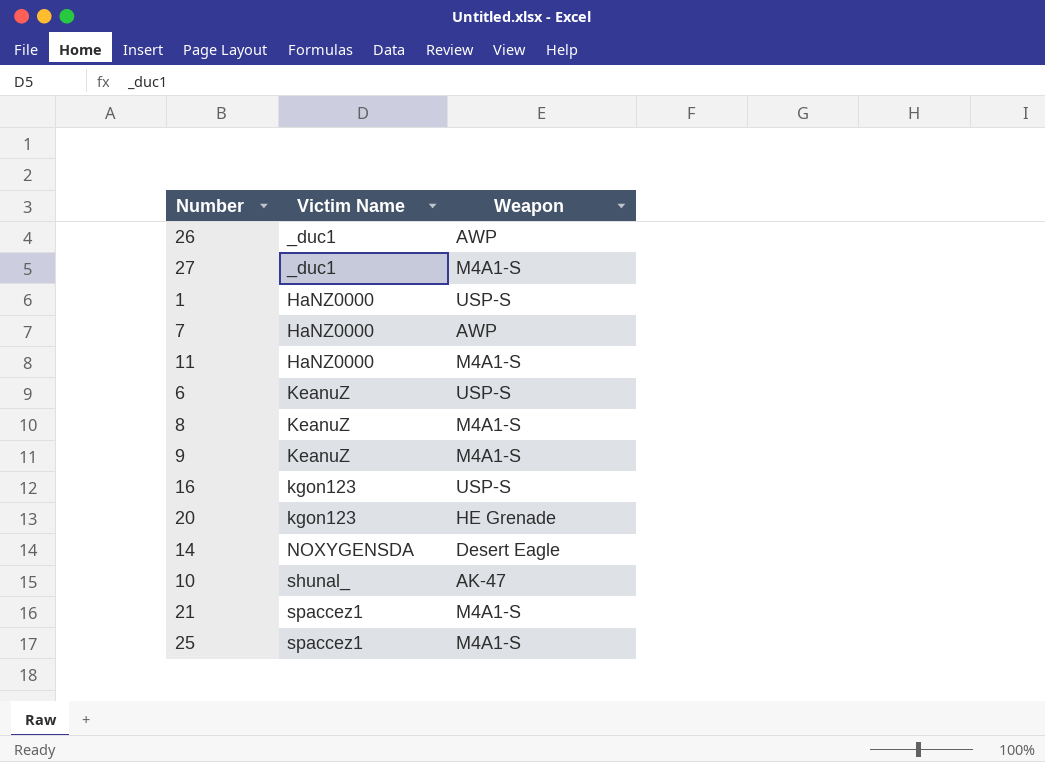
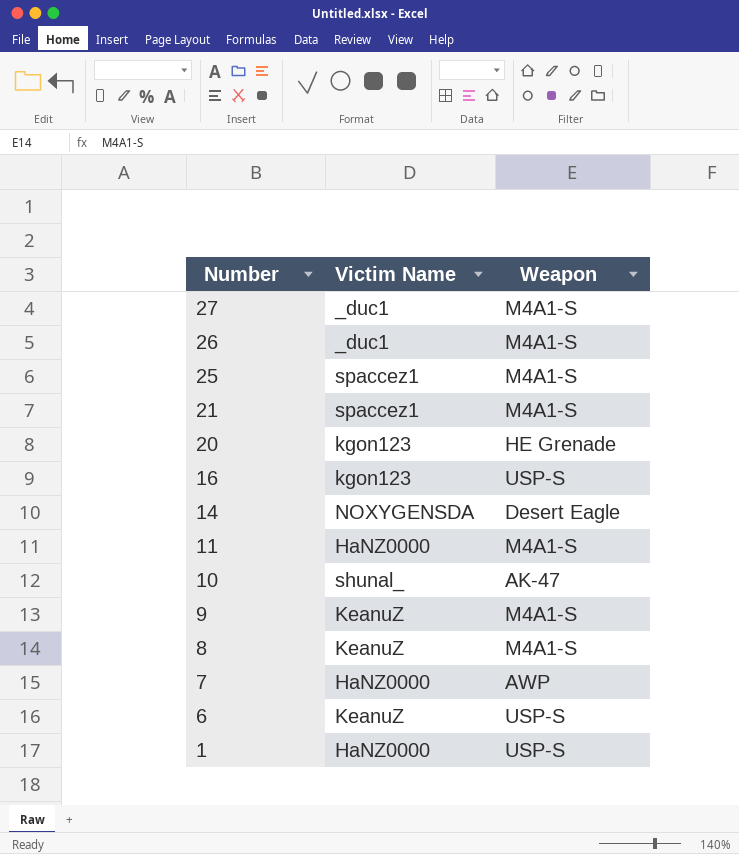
row order: Victim Name ascending -> Number descending
26 | Weapon: AWP -> M4A1-S

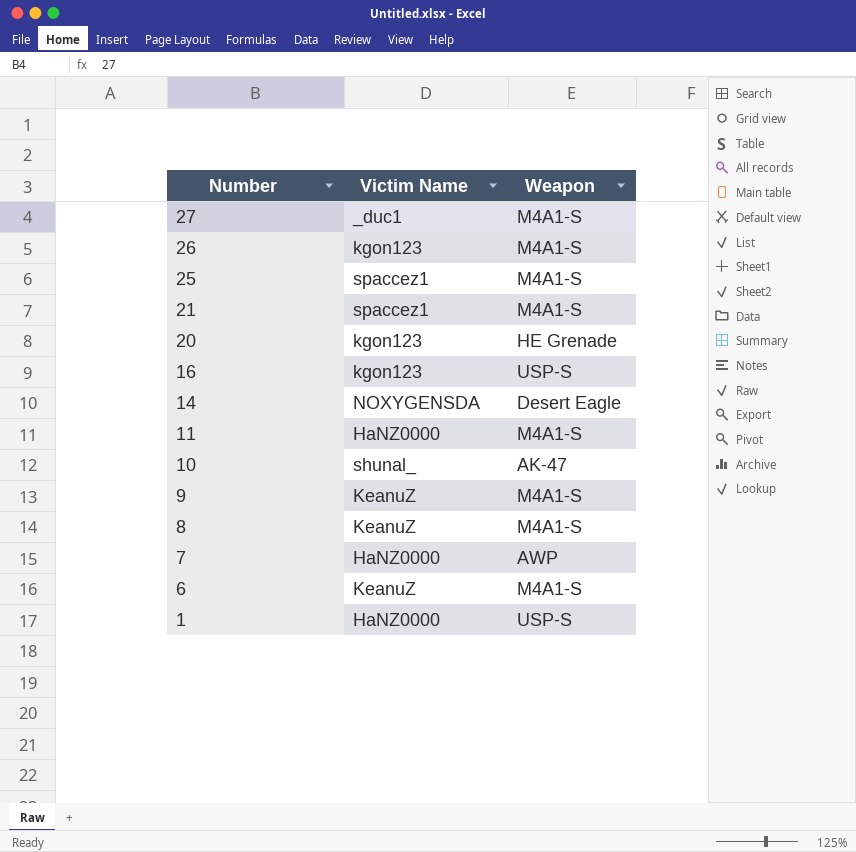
26 | Victim Name: _duc1 -> kgon123
6 | Weapon: USP-S -> M4A1-S

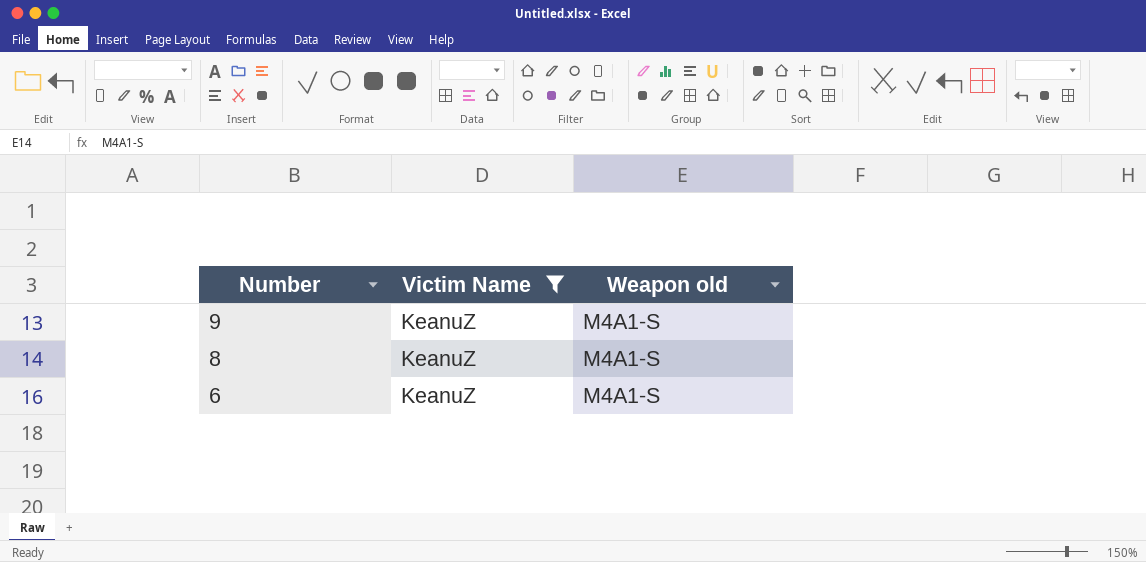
filter: none -> Victim Name = KeanuZ
column name: Weapon -> Weapon old

